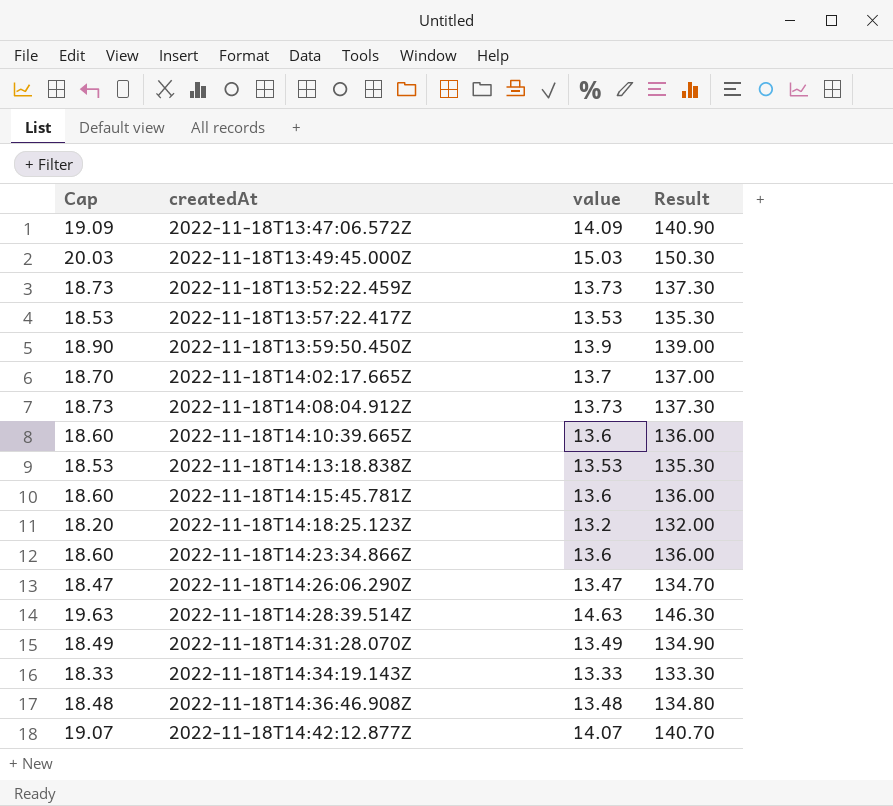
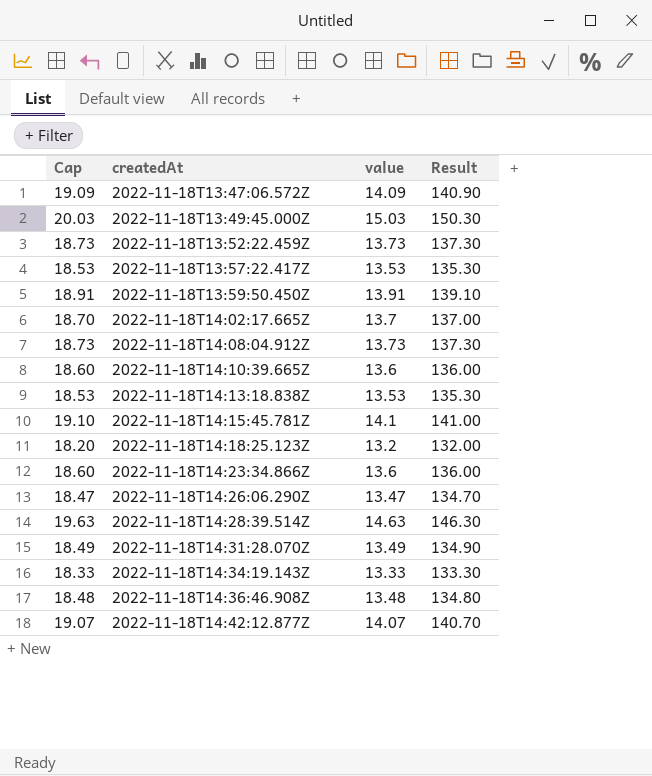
2022-11-18T13:59:50.450Z | Cap: 18.90 -> 18.91
2022-11-18T13:59:50.450Z | value: 13.9 -> 13.91
2022-11-18T13:59:50.450Z | Result: 139.00 -> 139.10
2022-11-18T14:15:45.781Z | Cap: 18.60 -> 19.10
2022-11-18T14:15:45.781Z | value: 13.6 -> 14.1
2022-11-18T14:15:45.781Z | Result: 136.00 -> 141.00

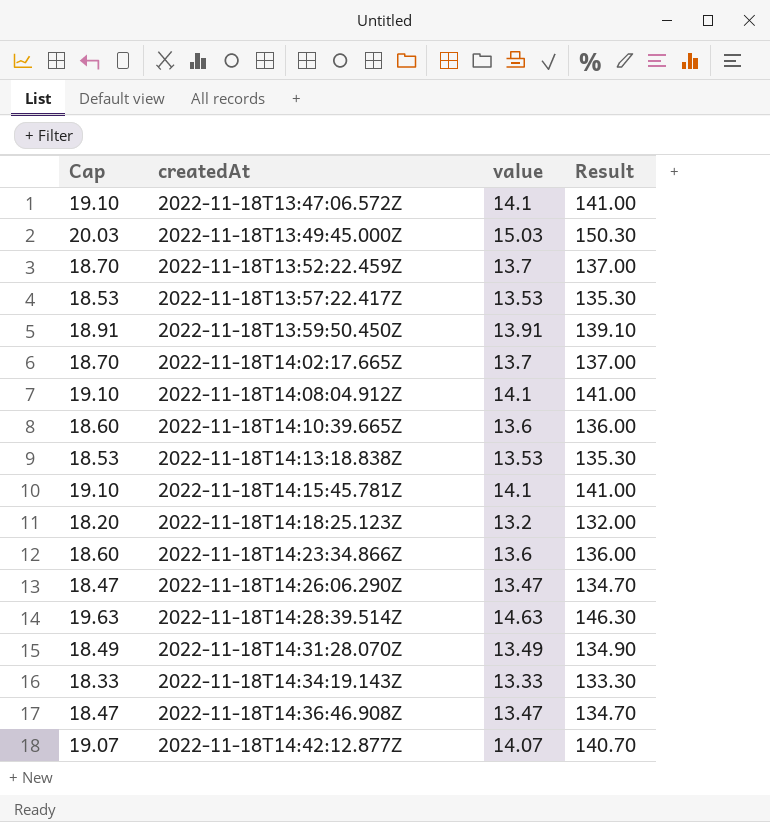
2022-11-18T13:47:06.572Z | Cap: 19.09 -> 19.10
2022-11-18T13:47:06.572Z | value: 14.09 -> 14.1
2022-11-18T13:47:06.572Z | Result: 140.90 -> 141.00
2022-11-18T13:52:22.459Z | Cap: 18.73 -> 18.70
2022-11-18T13:52:22.459Z | value: 13.73 -> 13.7
2022-11-18T13:52:22.459Z | Result: 137.30 -> 137.00
2022-11-18T14:08:04.912Z | Cap: 18.73 -> 19.10
2022-11-18T14:08:04.912Z | value: 13.73 -> 14.1
2022-11-18T14:08:04.912Z | Result: 137.30 -> 141.00
2022-11-18T14:36:46.908Z | Cap: 18.48 -> 18.47
2022-11-18T14:36:46.908Z | value: 13.48 -> 13.47
2022-11-18T14:36:46.908Z | Result: 134.80 -> 134.70

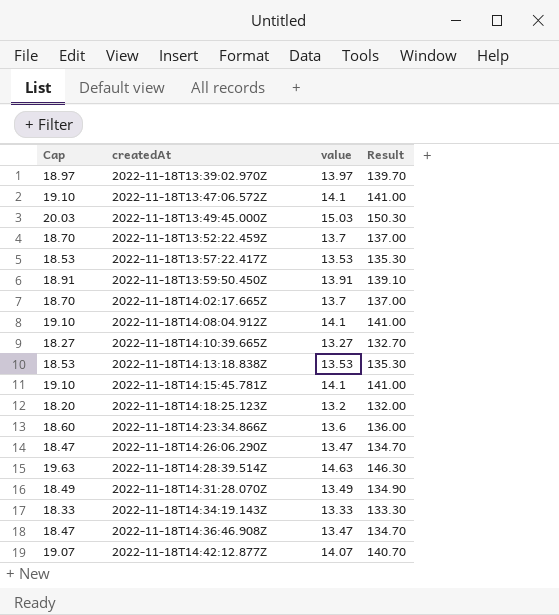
row 2022-11-18T13:39:02.970Z: none -> 18.97 | 13.97 | 139.70
2022-11-18T14:10:39.665Z | Cap: 18.60 -> 18.27
2022-11-18T14:10:39.665Z | value: 13.6 -> 13.27
2022-11-18T14:10:39.665Z | Result: 136.00 -> 132.70

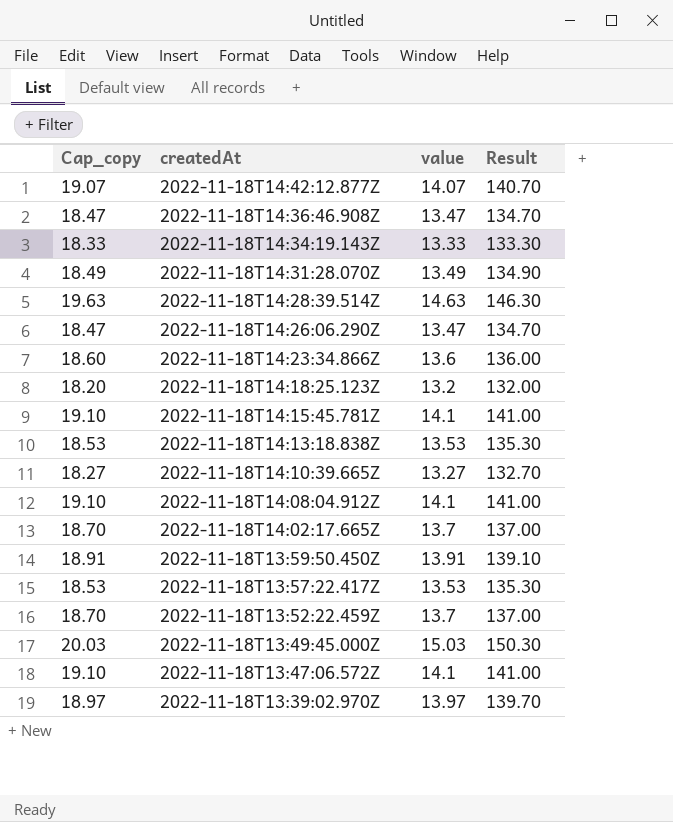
row order: createdAt ascending -> createdAt descending
column name: Cap -> Cap_copy

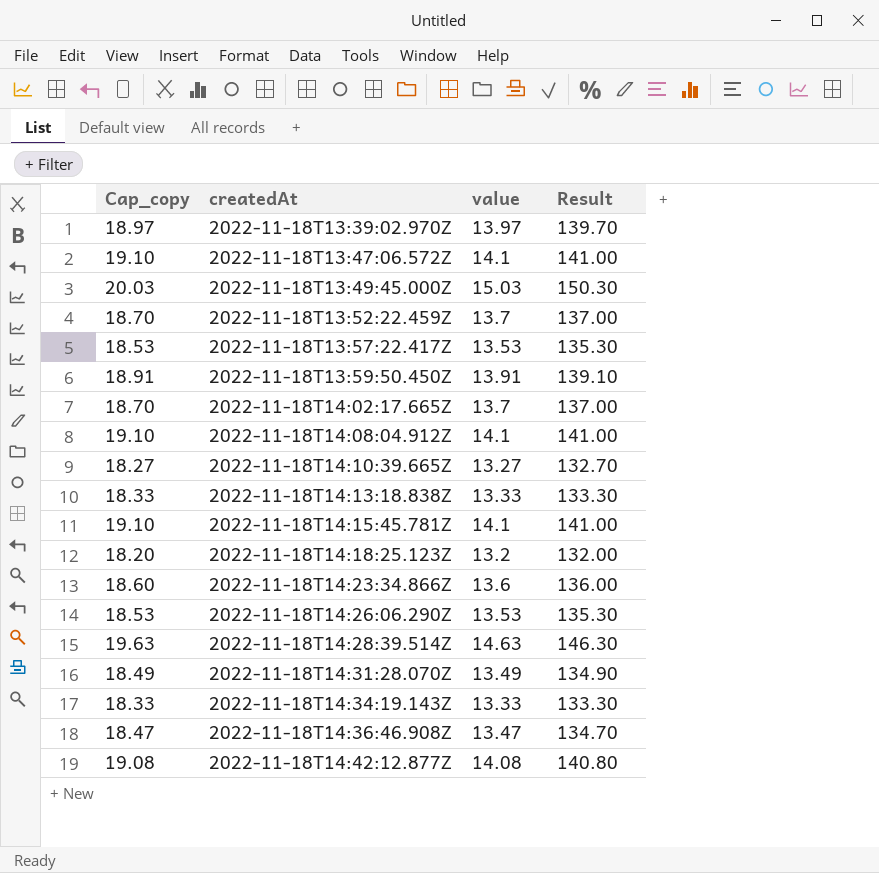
row order: createdAt descending -> createdAt ascending
2022-11-18T14:13:18.838Z | Cap_copy: 18.53 -> 18.33
2022-11-18T14:13:18.838Z | value: 13.53 -> 13.33
2022-11-18T14:13:18.838Z | Result: 135.30 -> 133.30
2022-11-18T14:26:06.290Z | Cap_copy: 18.47 -> 18.53
2022-11-18T14:26:06.290Z | value: 13.47 -> 13.53
2022-11-18T14:26:06.290Z | Result: 134.70 -> 135.30
2022-11-18T14:42:12.877Z | Cap_copy: 19.07 -> 19.08
2022-11-18T14:42:12.877Z | value: 14.07 -> 14.08
2022-11-18T14:42:12.877Z | Result: 140.70 -> 140.80

